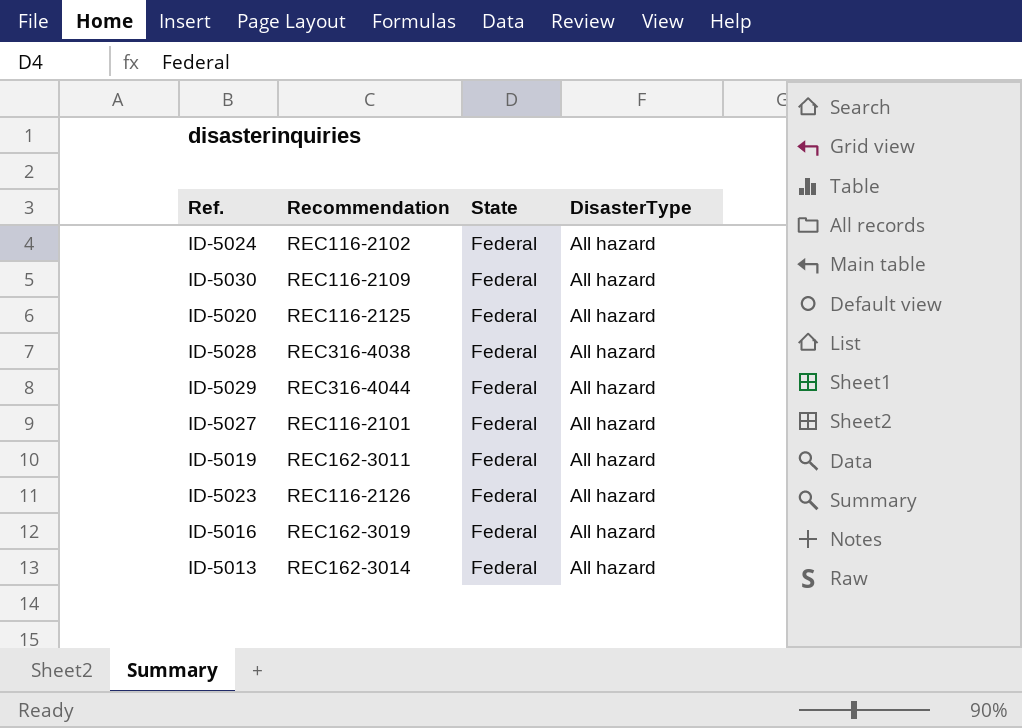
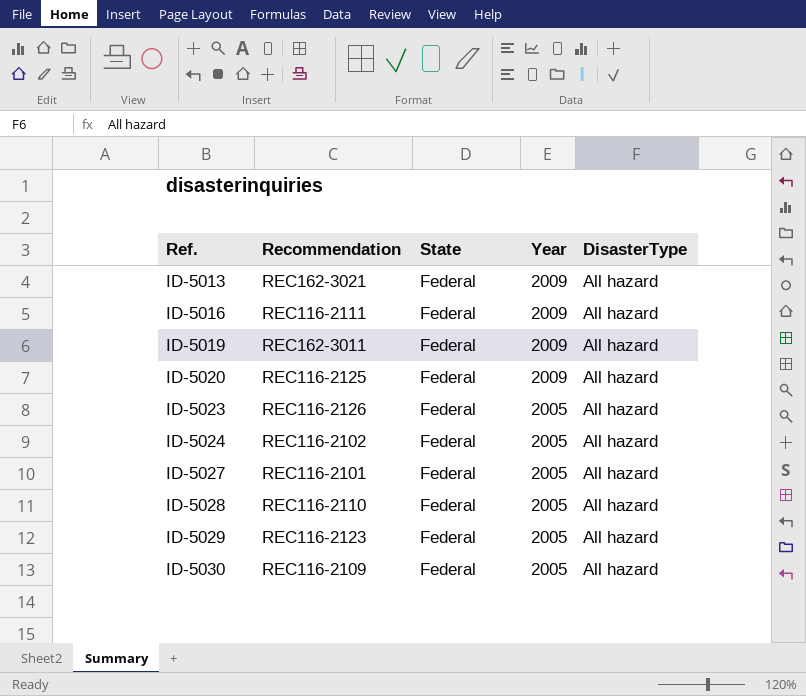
row order: none -> Ref. ascending
column Year | position: none -> 4
ID-5013 | Recommendation: REC162-3014 -> REC162-3021
ID-5016 | Recommendation: REC162-3019 -> REC116-2111
ID-5028 | Recommendation: REC316-4038 -> REC116-2110
ID-5029 | Recommendation: REC316-4044 -> REC116-2123

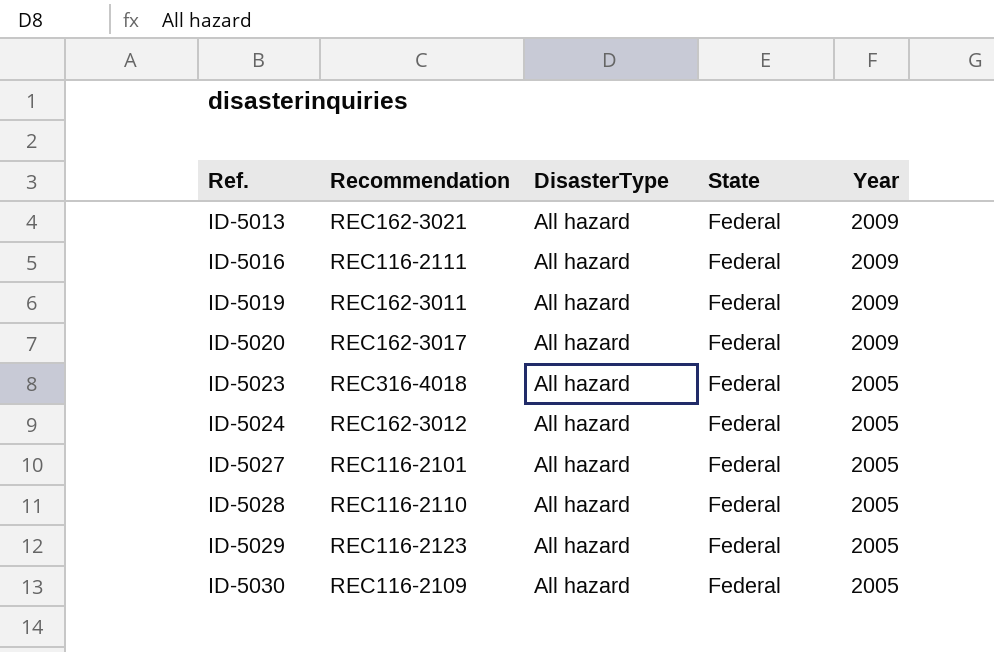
column DisasterType | position: 5 -> 3
ID-5020 | Recommendation: REC116-2125 -> REC162-3017
ID-5023 | Recommendation: REC116-2126 -> REC316-4018
ID-5024 | Recommendation: REC116-2102 -> REC162-3012

